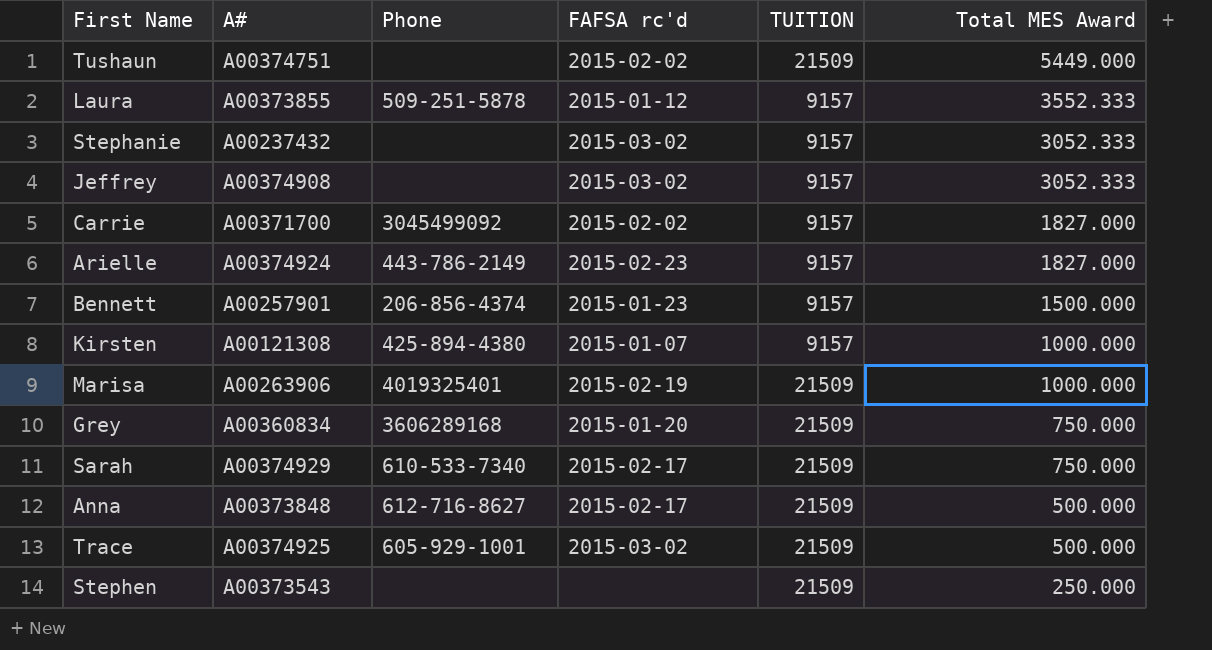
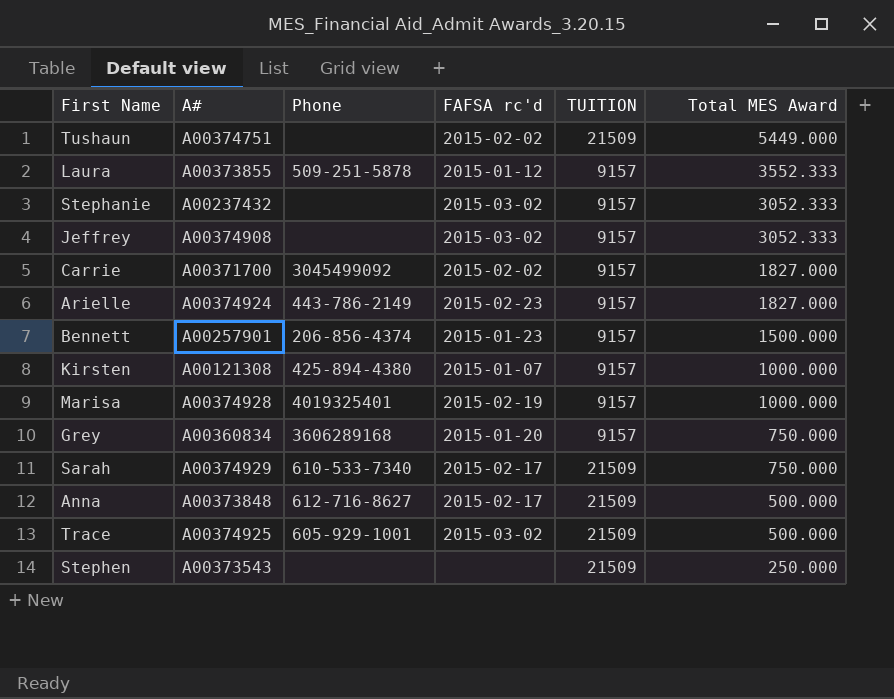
Marisa | A#: A00263906 -> A00374928
Marisa | TUITION: 21509 -> 9157
Grey | TUITION: 21509 -> 9157

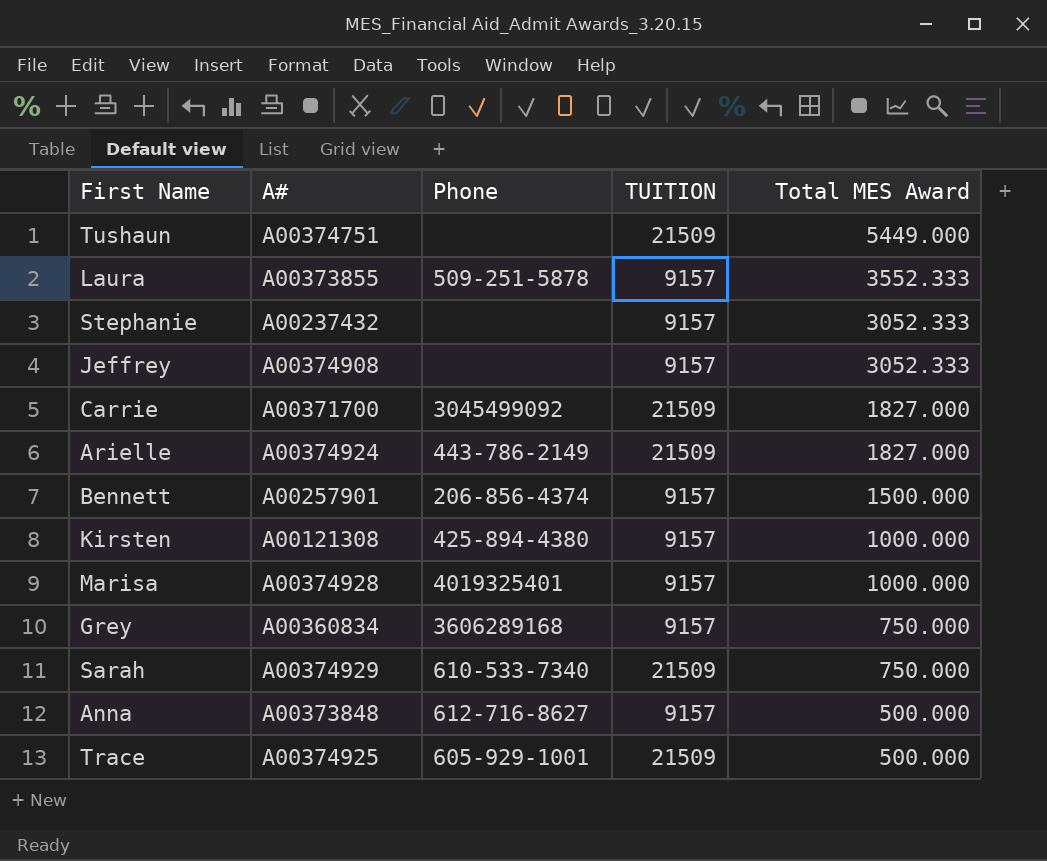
column FAFSA rc'd | position: 4 -> none
row Stephen: A00373543 | none | none | 21509 | 250.000 -> none
Carrie | TUITION: 9157 -> 21509
Arielle | TUITION: 9157 -> 21509
Anna | TUITION: 21509 -> 9157

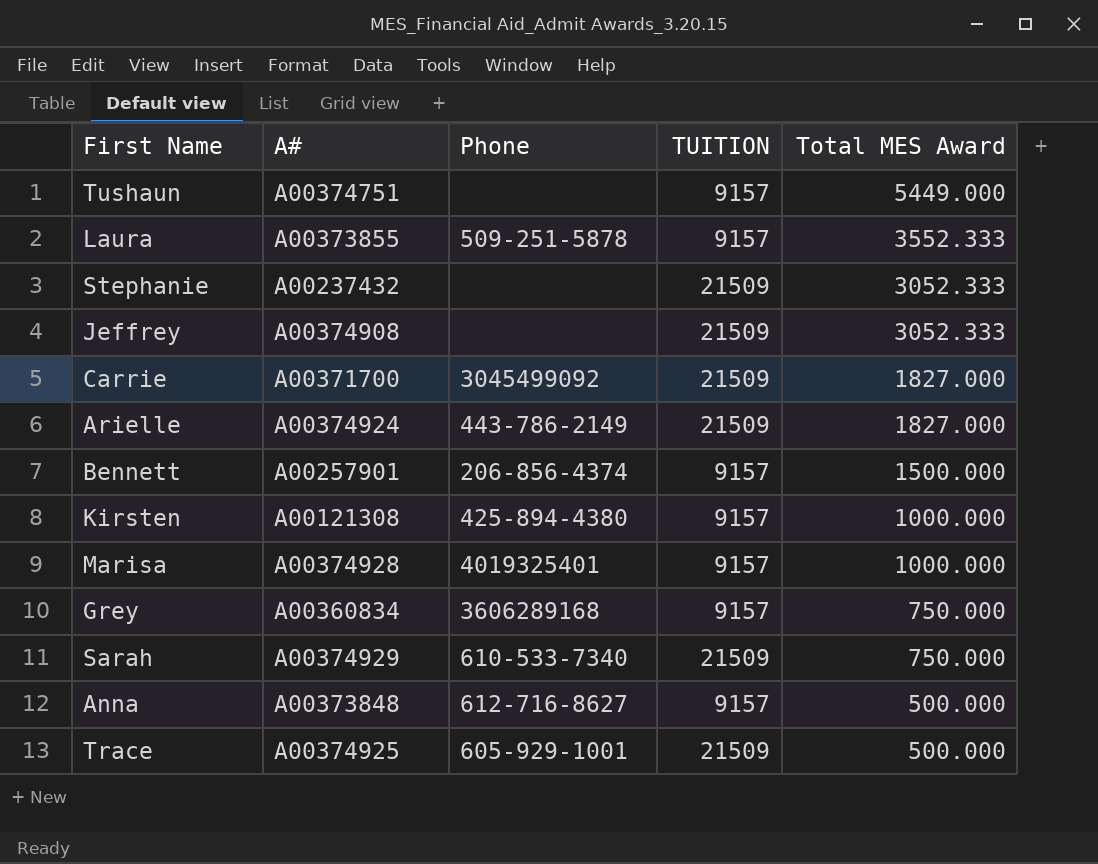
Tushaun | TUITION: 21509 -> 9157
Stephanie | TUITION: 9157 -> 21509
Jeffrey | TUITION: 9157 -> 21509

